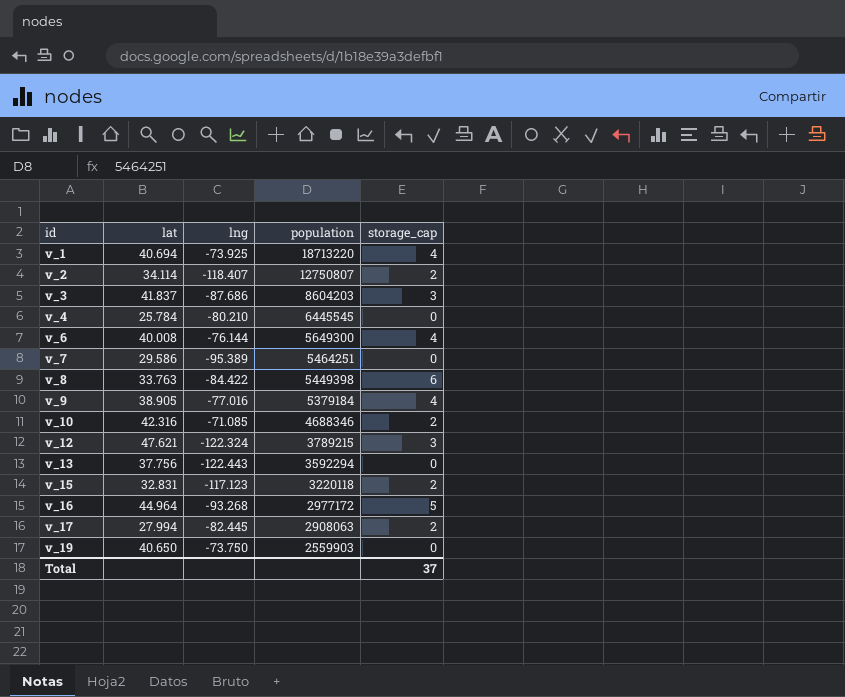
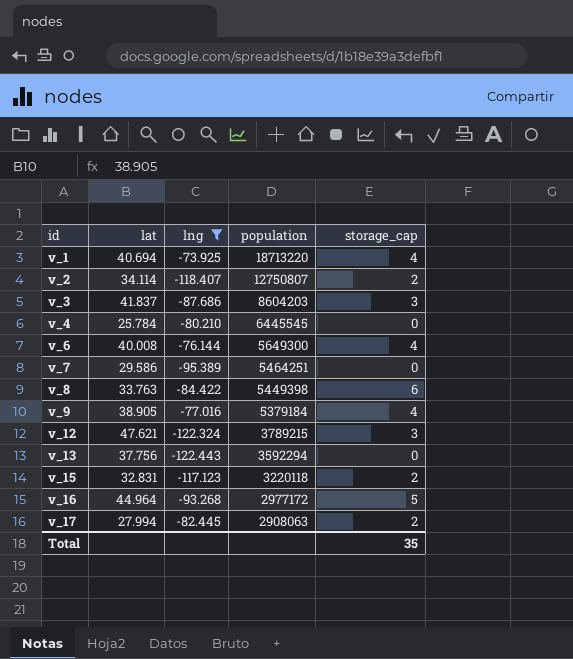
filter: none -> lng <= -73.925
Total | storage_cap: 37 -> 35

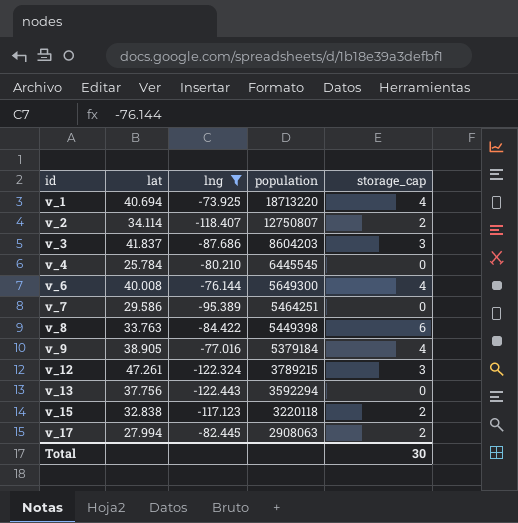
row v_16: 44.964 | -93.268 | 2977172 | 5 -> none
v_12 | lat: 47.621 -> 47.261
v_15 | lat: 32.831 -> 32.838
Total | storage_cap: 35 -> 30

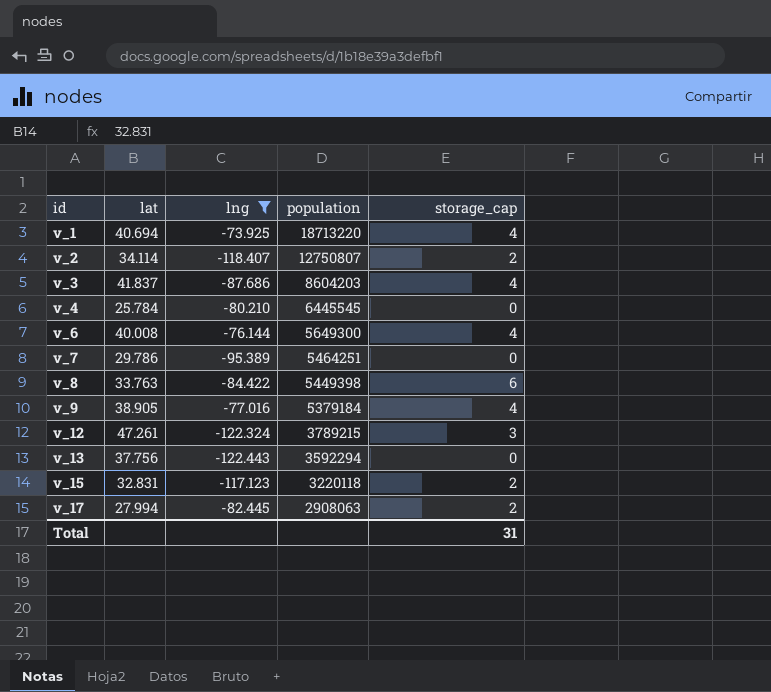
v_3 | storage_cap: 3 -> 4
v_7 | lat: 29.586 -> 29.786
v_15 | lat: 32.838 -> 32.831
Total | storage_cap: 30 -> 31

